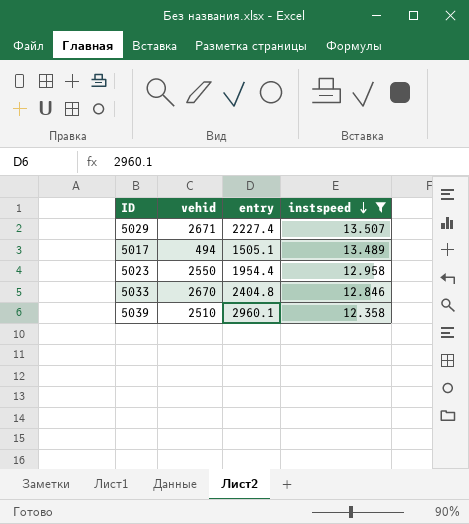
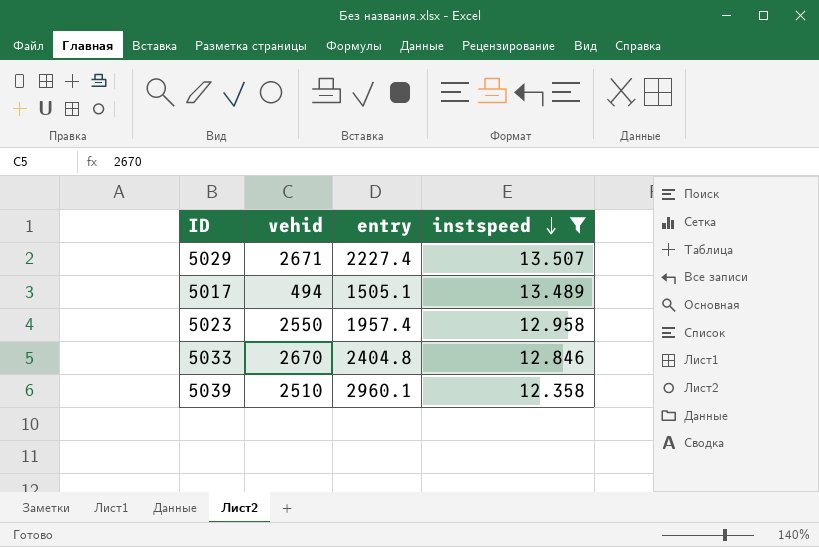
5023 | entry: 1954.4 -> 1957.4

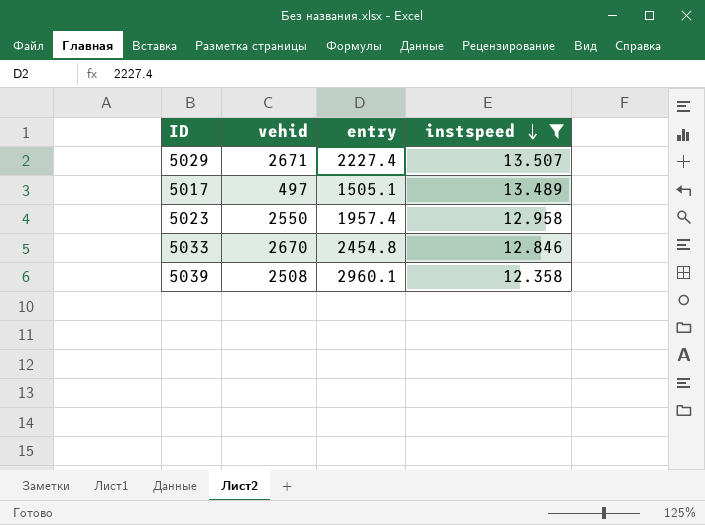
5017 | vehid: 494 -> 497
5033 | entry: 2404.8 -> 2454.8
5039 | vehid: 2510 -> 2508

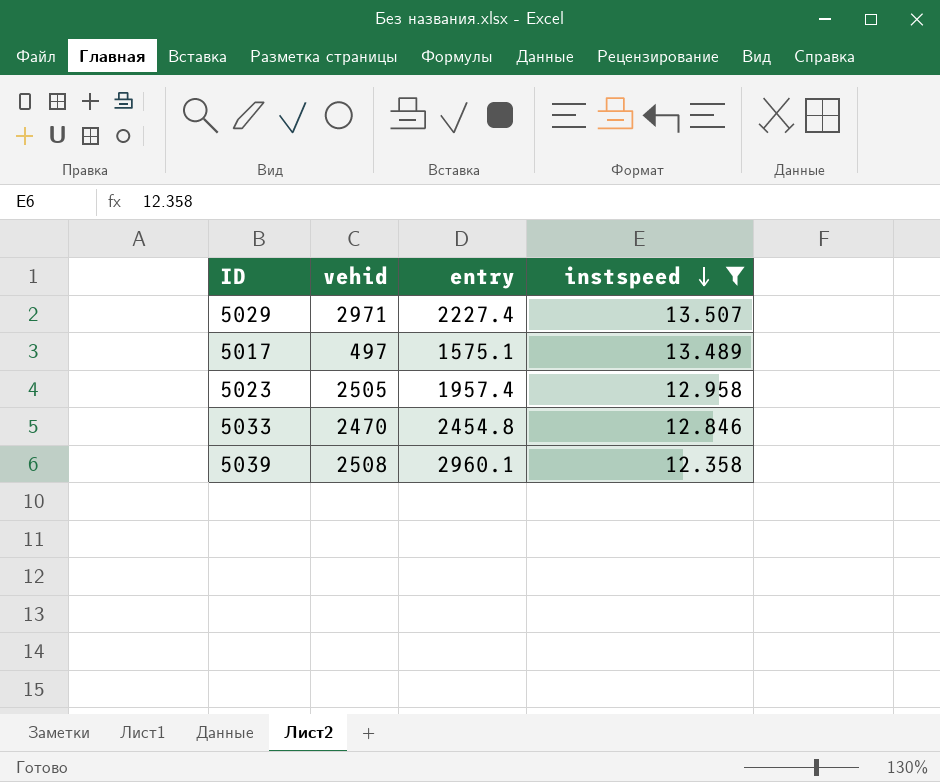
5029 | vehid: 2671 -> 2971
5017 | entry: 1505.1 -> 1575.1
5023 | vehid: 2550 -> 2505
5033 | vehid: 2670 -> 2470

